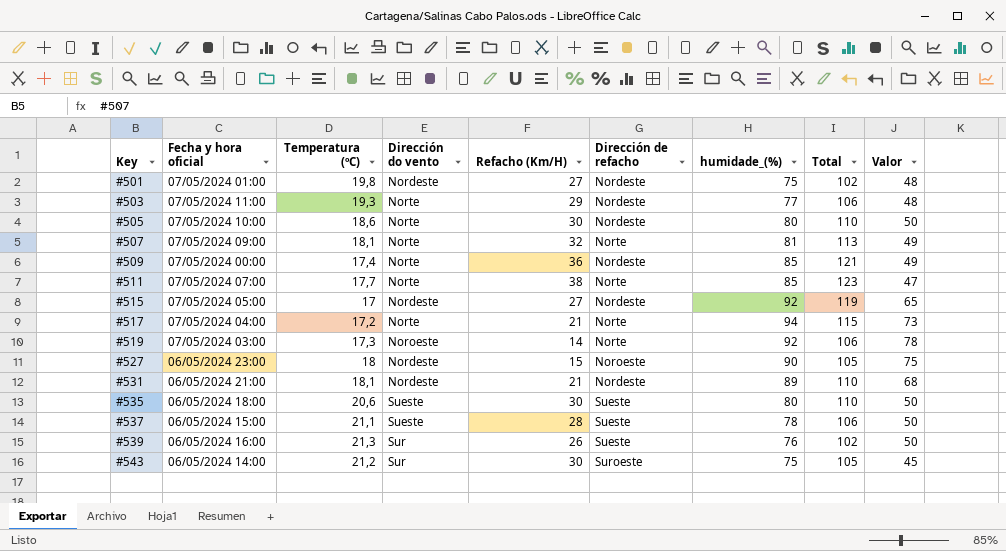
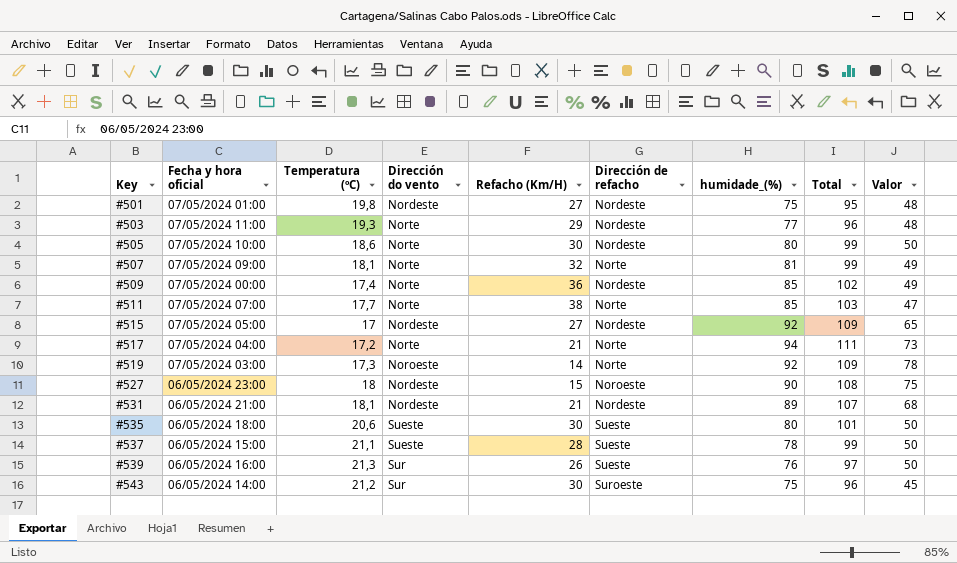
column Total | formula: [Refacho (Km/H)] + [humidade_(%)] -> [Temperatura (ºC)] + [humidade_(%)]

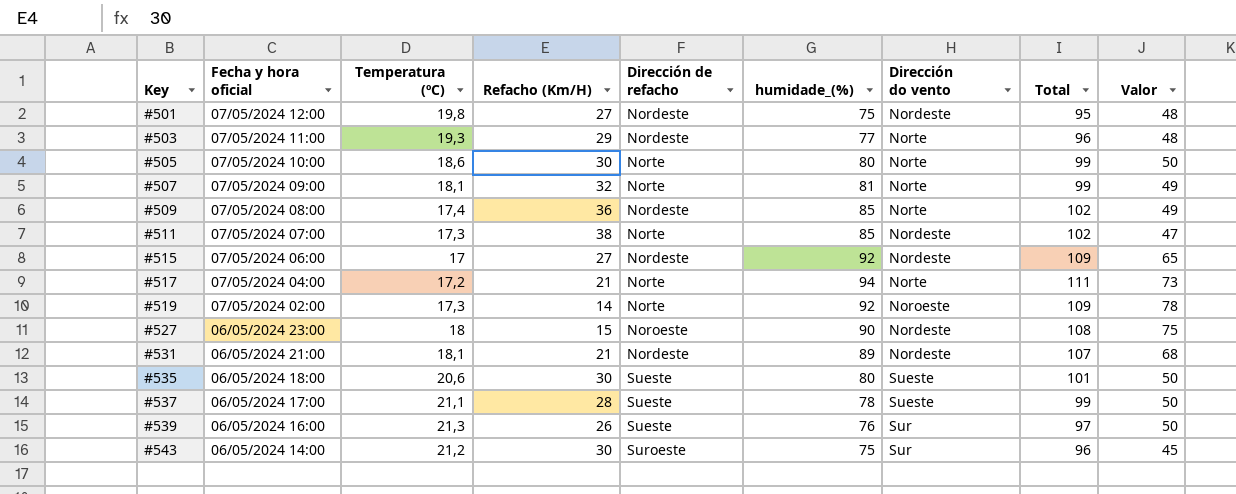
column Dirección do vento | position: 4 -> 7
#501 | Fecha y hora oficial: 07/05/2024 01:00 -> 07/05/2024 12:00
#505 | Dirección de refacho: Nordeste -> Norte
#509 | Fecha y hora oficial: 07/05/2024 00:00 -> 07/05/2024 08:00
#511 | Temperatura (ºC): 17,7 -> 17,3
#511 | Dirección do vento: Norte -> Nordeste
#511 | Total: 103 -> 102
#515 | Fecha y hora oficial: 07/05/2024 05:00 -> 07/05/2024 06:00
#519 | Fecha y hora oficial: 07/05/2024 03:00 -> 07/05/2024 02:00
#537 | Fecha y hora oficial: 06/05/2024 15:00 -> 06/05/2024 17:00

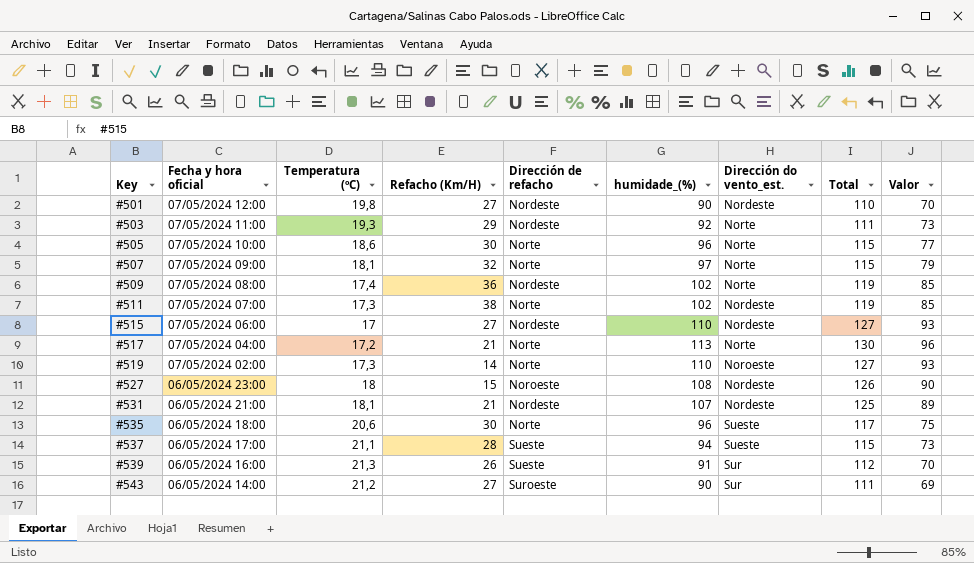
column name: Dirección do vento -> Dirección do vento_est.
column Valor | formula: [humidade_(%)] - [Refacho (Km/H)] -> [humidade_(%)] - [Temperatura (ºC)]
#501 | humidade_(%): 75 -> 90
#501 | Total: 95 -> 110
#503 | humidade_(%): 77 -> 92
#503 | Total: 96 -> 111
#505 | humidade_(%): 80 -> 96
#505 | Total: 99 -> 115
#507 | humidade_(%): 81 -> 97
#507 | Total: 99 -> 115
#509 | humidade_(%): 85 -> 102
#509 | Total: 102 -> 119
#511 | humidade_(%): 85 -> 102
#511 | Total: 102 -> 119
#515 | humidade_(%): 92 -> 110
#515 | Total: 109 -> 127
#517 | humidade_(%): 94 -> 113
#517 | Total: 111 -> 130
#519 | humidade_(%): 92 -> 110
#519 | Total: 109 -> 127
#527 | humidade_(%): 90 -> 108
#527 | Total: 108 -> 126
#531 | humidade_(%): 89 -> 107
#531 | Total: 107 -> 125
#535 | Dirección de refacho: Sueste -> Norte
#535 | humidade_(%): 80 -> 96
#535 | Total: 101 -> 117
#537 | humidade_(%): 78 -> 94
#537 | Total: 99 -> 115
#539 | humidade_(%): 76 -> 91
#539 | Total: 97 -> 112
#543 | Refacho (Km/H): 30 -> 27
#543 | humidade_(%): 75 -> 90
#543 | Total: 96 -> 111

